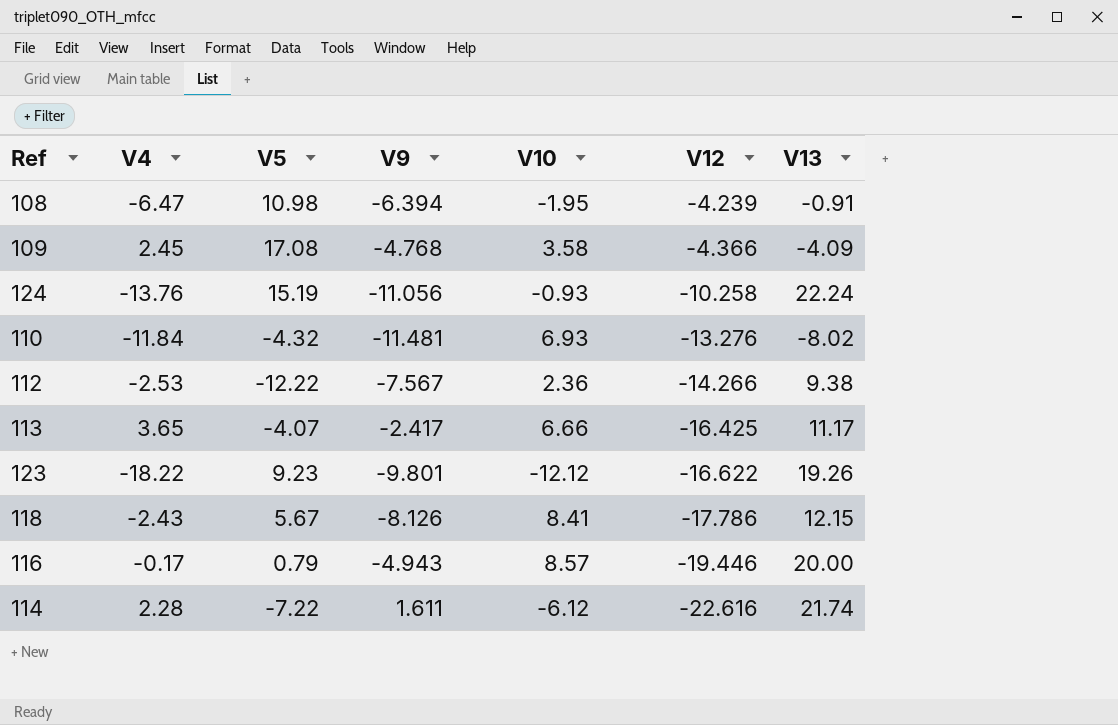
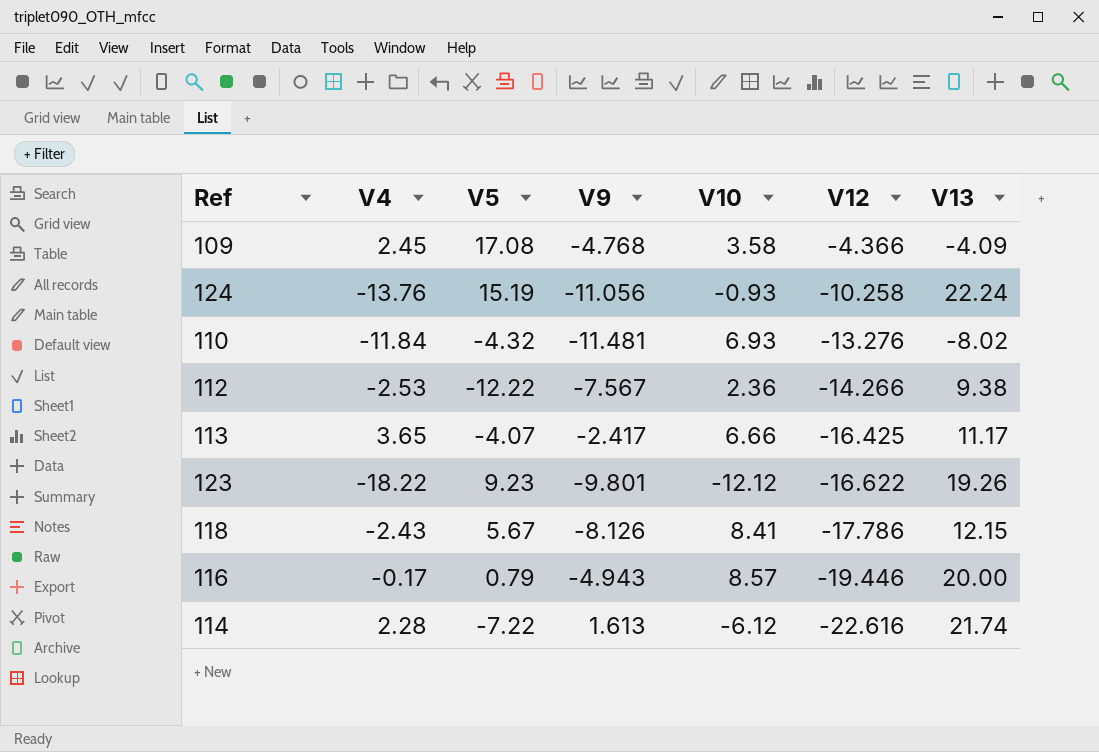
row 108: -6.47 | 10.98 | -6.394 | -1.95 | -4.239 | -0.91 -> none
114 | V9: 1.611 -> 1.613

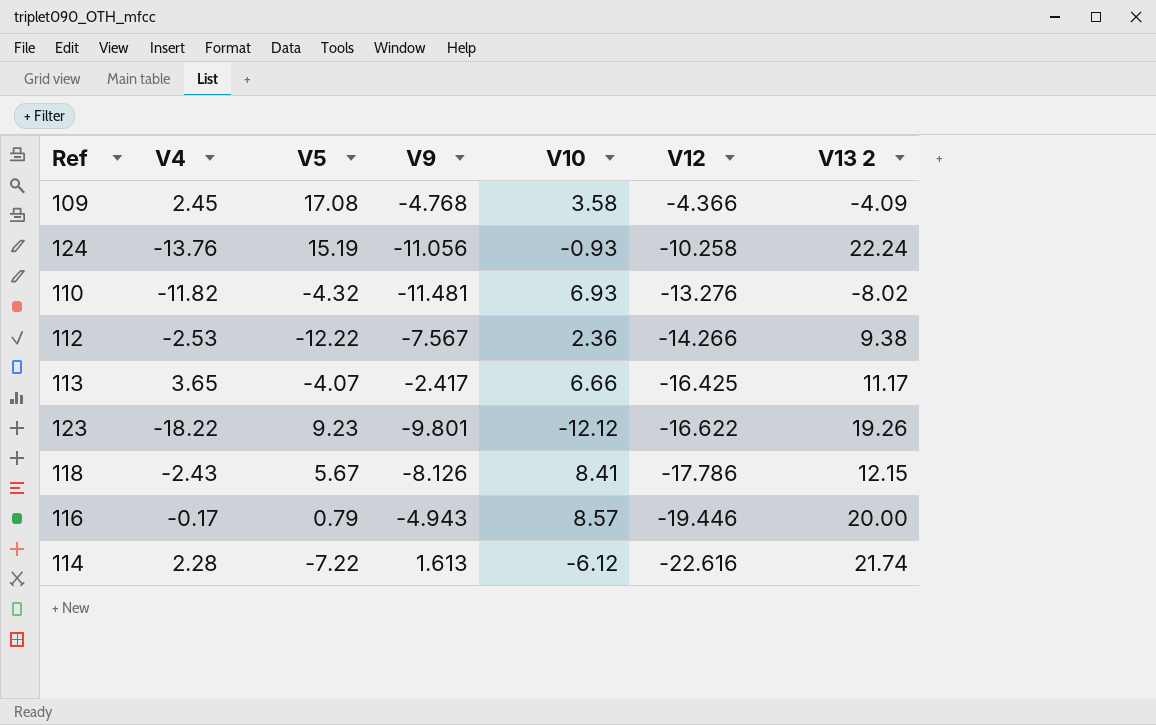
column name: V13 -> V13 2
110 | V4: -11.84 -> -11.82

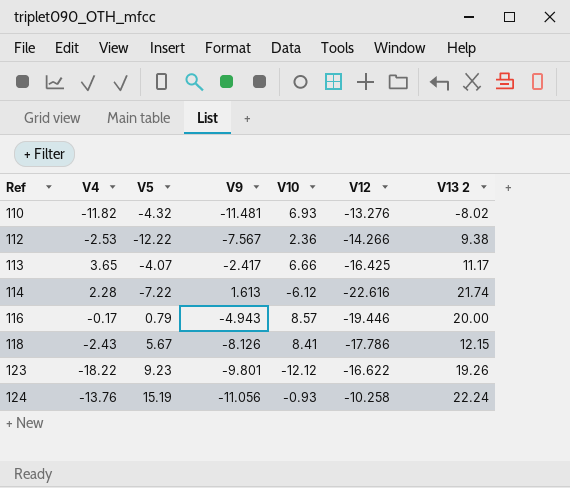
row order: V12 descending -> Ref ascending
row 109: 2.45 | 17.08 | -4.768 | 3.58 | -4.366 | -4.09 -> none

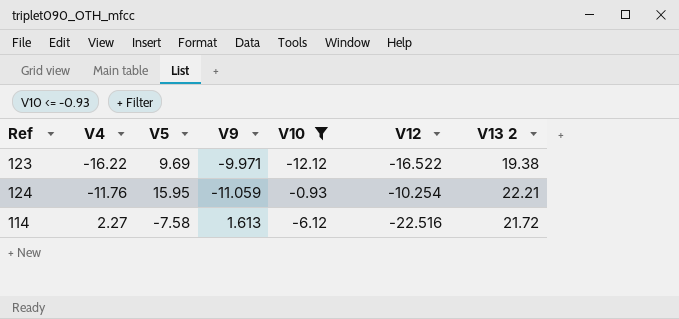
filter: none -> V10 <= -0.93
row order: Ref ascending -> V4 ascending
123 | V4: -18.22 -> -16.22
123 | V5: 9.23 -> 9.69
123 | V9: -9.801 -> -9.971
123 | V12: -16.622 -> -16.522
123 | V13 2: 19.26 -> 19.38
124 | V4: -13.76 -> -11.76
124 | V5: 15.19 -> 15.95
124 | V9: -11.056 -> -11.059
124 | V12: -10.258 -> -10.254
124 | V13 2: 22.24 -> 22.21
114 | V4: 2.28 -> 2.27
114 | V5: -7.22 -> -7.58
114 | V12: -22.616 -> -22.516
114 | V13 2: 21.74 -> 21.72

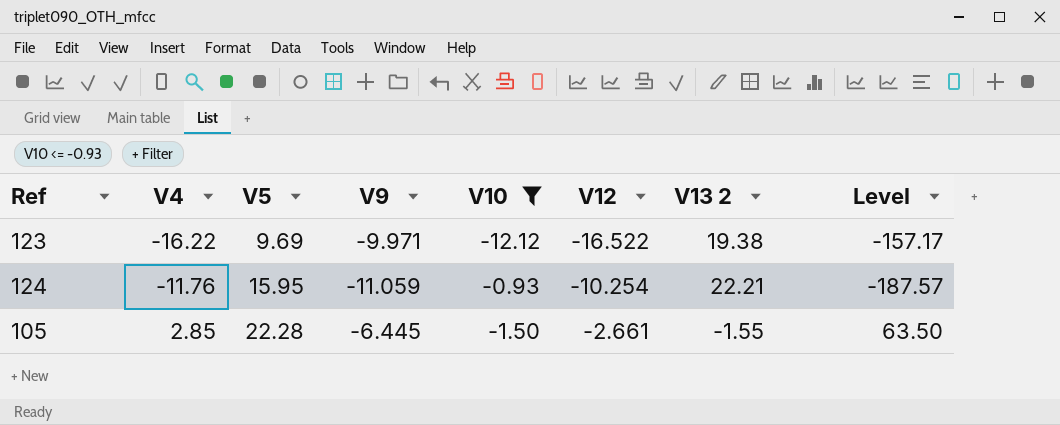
column Level | formula: none -> [V4] * [V5]
row 114: 2.27 | -7.58 | 1.613 | -6.12 | -22.516 | 21.72 -> none
row 105: none -> 2.85 | 22.28 | -6.445 | -1.50 | -2.661 | -1.55 | 63.50

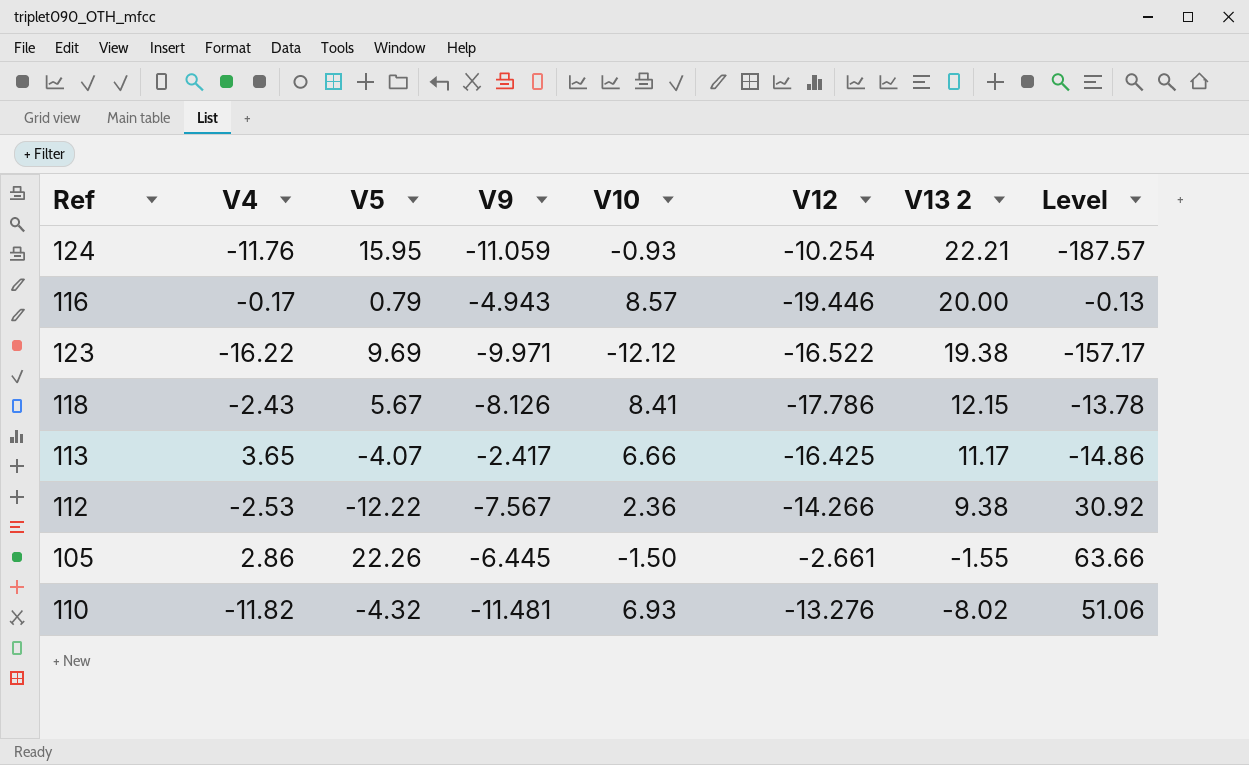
filter: V10 <= -0.93 -> none
row order: V4 ascending -> V13 2 descending
105 | V4: 2.85 -> 2.86
105 | V5: 22.28 -> 22.26
105 | Level: 63.50 -> 63.66

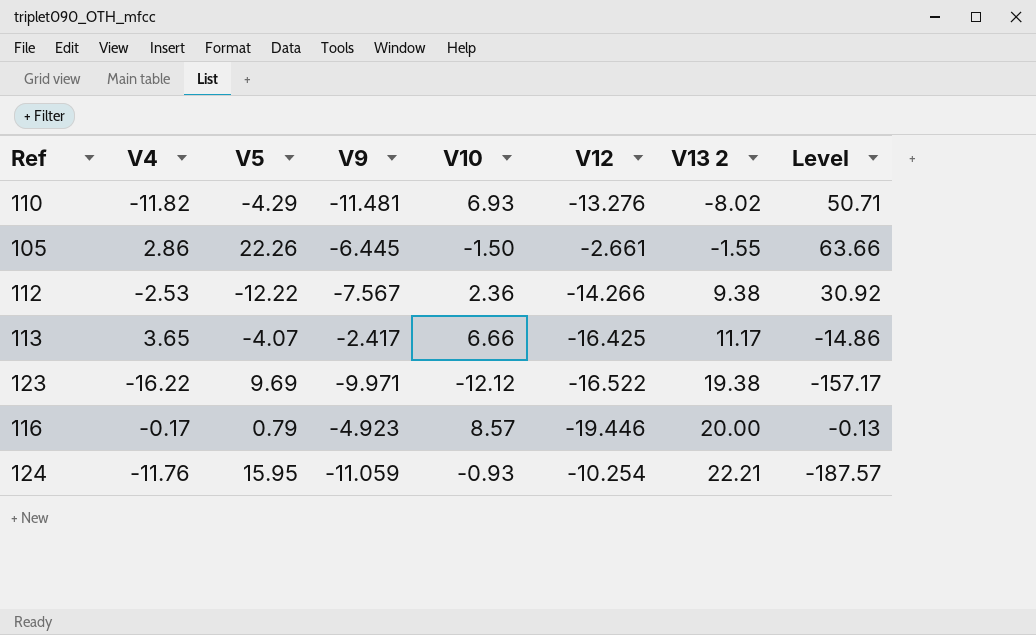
row order: V13 2 descending -> V13 2 ascending
row 118: -2.43 | 5.67 | -8.126 | 8.41 | -17.786 | 12.15 | -13.78 -> none
110 | V5: -4.32 -> -4.29
110 | Level: 51.06 -> 50.71
116 | V9: -4.943 -> -4.923

